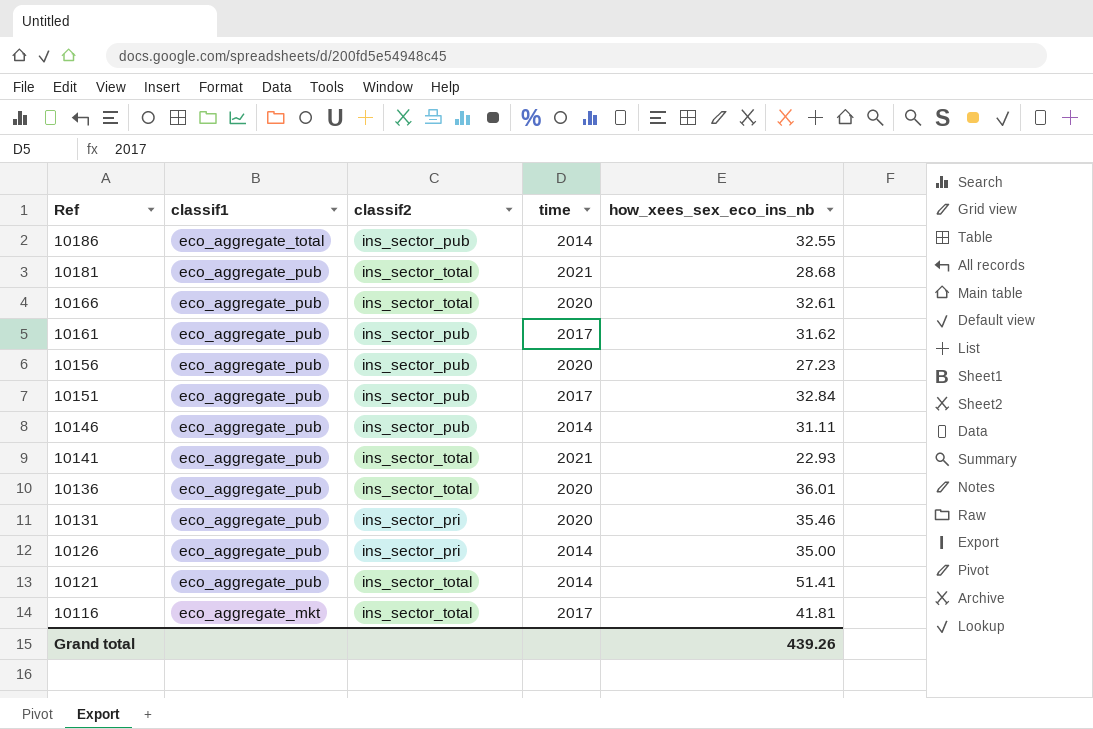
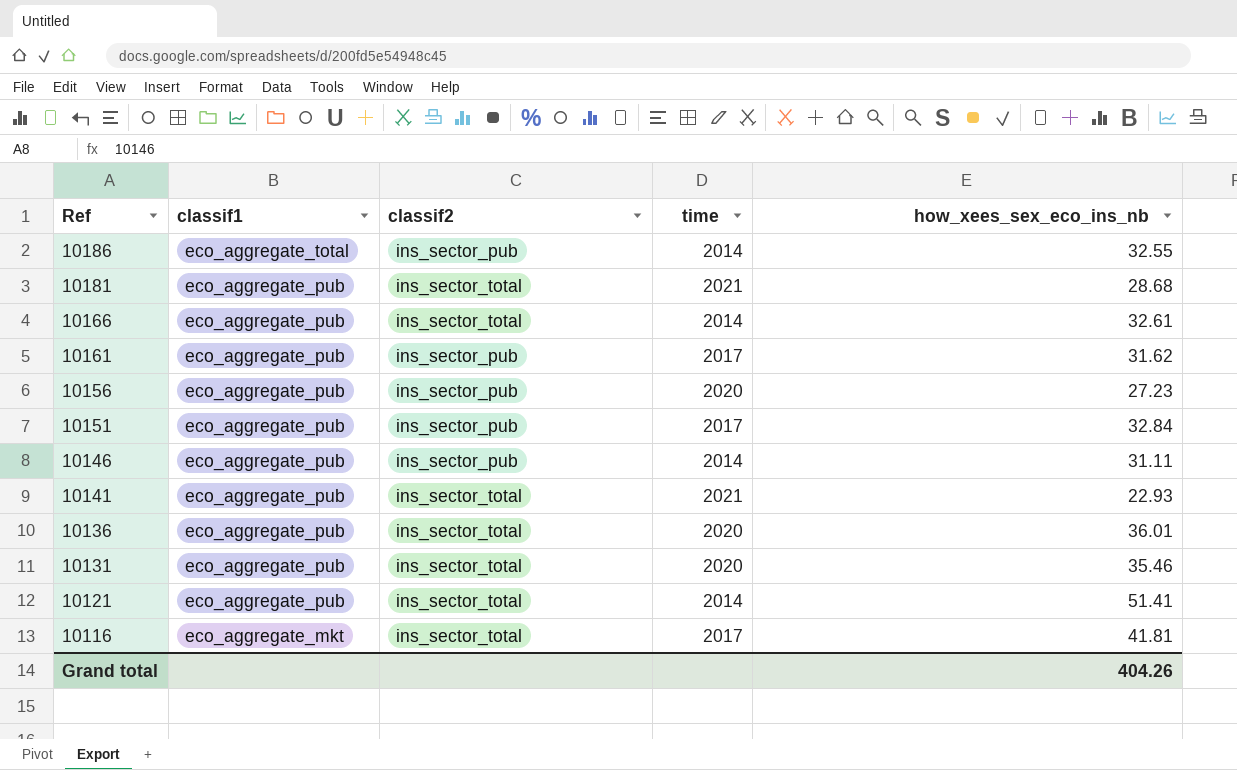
row 10126: eco_aggregate_pub | ins_sector_pri | 2014 | 35.00 -> none
10166 | time: 2020 -> 2014
10131 | classif2: ins_sector_pri -> ins_sector_total
Grand total | how_xees_sex_eco_ins_nb: 439.26 -> 404.26

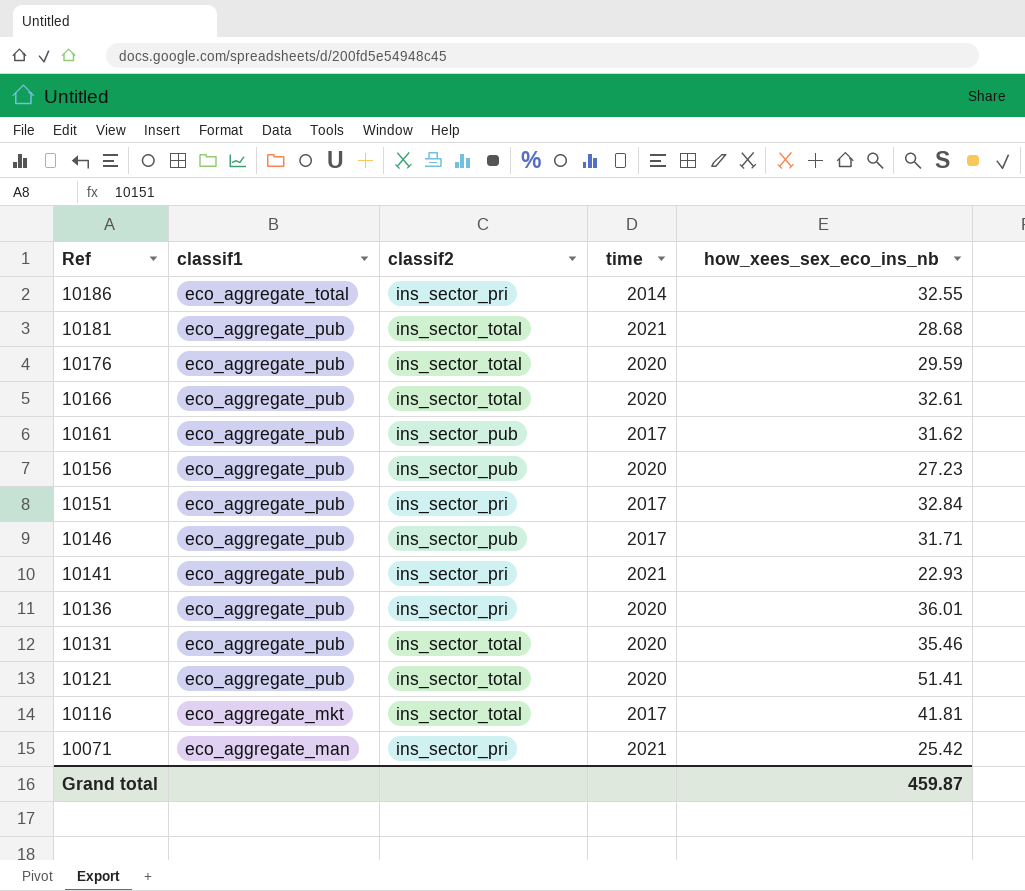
10186 | classif2: ins_sector_pub -> ins_sector_pri
row 10176: none -> eco_aggregate_pub | ins_sector_total | 2020 | 29.59
10166 | time: 2014 -> 2020
10151 | classif2: ins_sector_pub -> ins_sector_pri
10146 | time: 2014 -> 2017
10146 | how_xees_sex_eco_ins_nb: 31.11 -> 31.71
10141 | classif2: ins_sector_total -> ins_sector_pri
10136 | classif2: ins_sector_total -> ins_sector_pri
10121 | time: 2014 -> 2020
row 10071: none -> eco_aggregate_man | ins_sector_pri | 2021 | 25.42
Grand total | how_xees_sex_eco_ins_nb: 404.26 -> 459.87

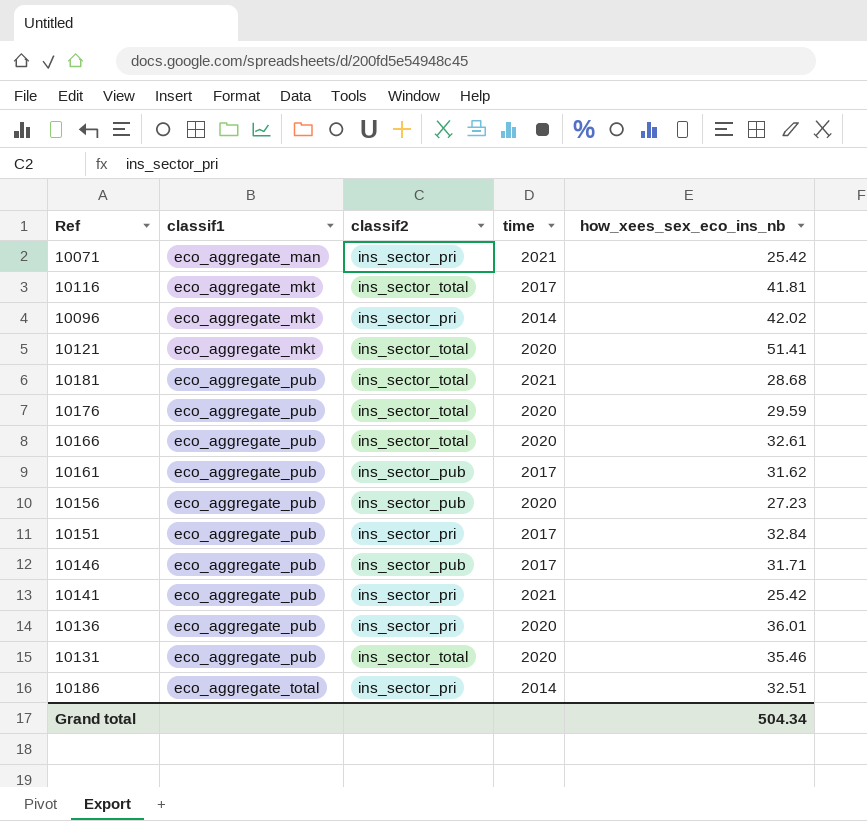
row order: Ref descending -> classif1 ascending
row 10096: none -> eco_aggregate_mkt | ins_sector_pri | 2014 | 42.02
10121 | classif1: eco_aggregate_pub -> eco_aggregate_mkt
10141 | how_xees_sex_eco_ins_nb: 22.93 -> 25.42
10186 | how_xees_sex_eco_ins_nb: 32.55 -> 32.51
Grand total | how_xees_sex_eco_ins_nb: 459.87 -> 504.34

